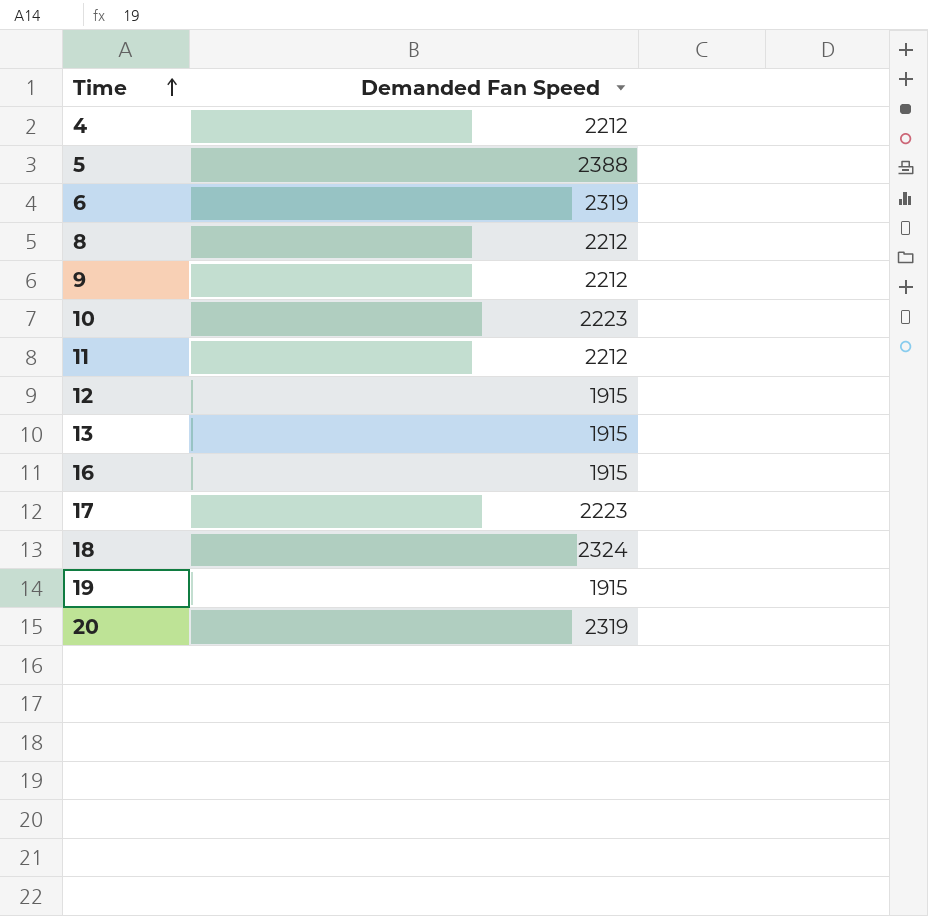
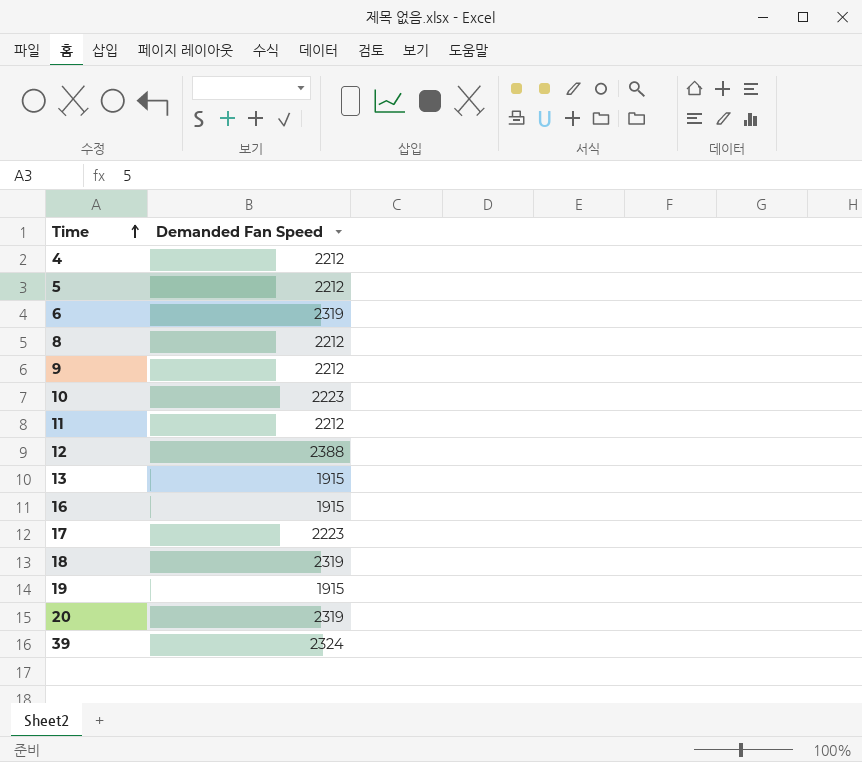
5 | Demanded Fan Speed: 2388 -> 2212
12 | Demanded Fan Speed: 1915 -> 2388
18 | Demanded Fan Speed: 2324 -> 2319
row 39: none -> 2324

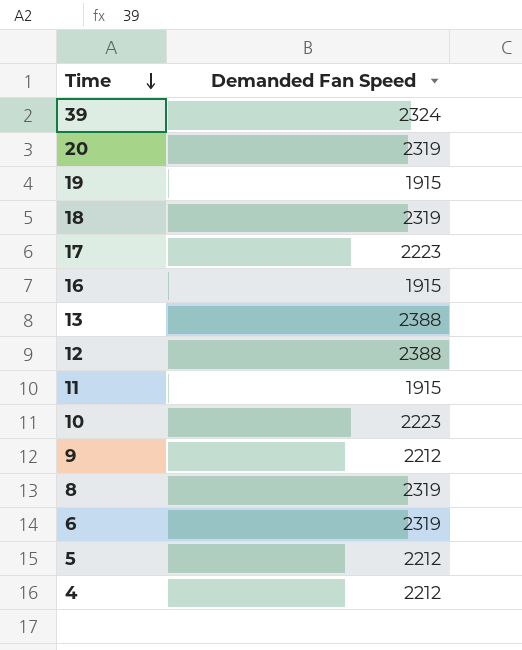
row order: Time ascending -> Time descending
13 | Demanded Fan Speed: 1915 -> 2388
11 | Demanded Fan Speed: 2212 -> 1915
8 | Demanded Fan Speed: 2212 -> 2319

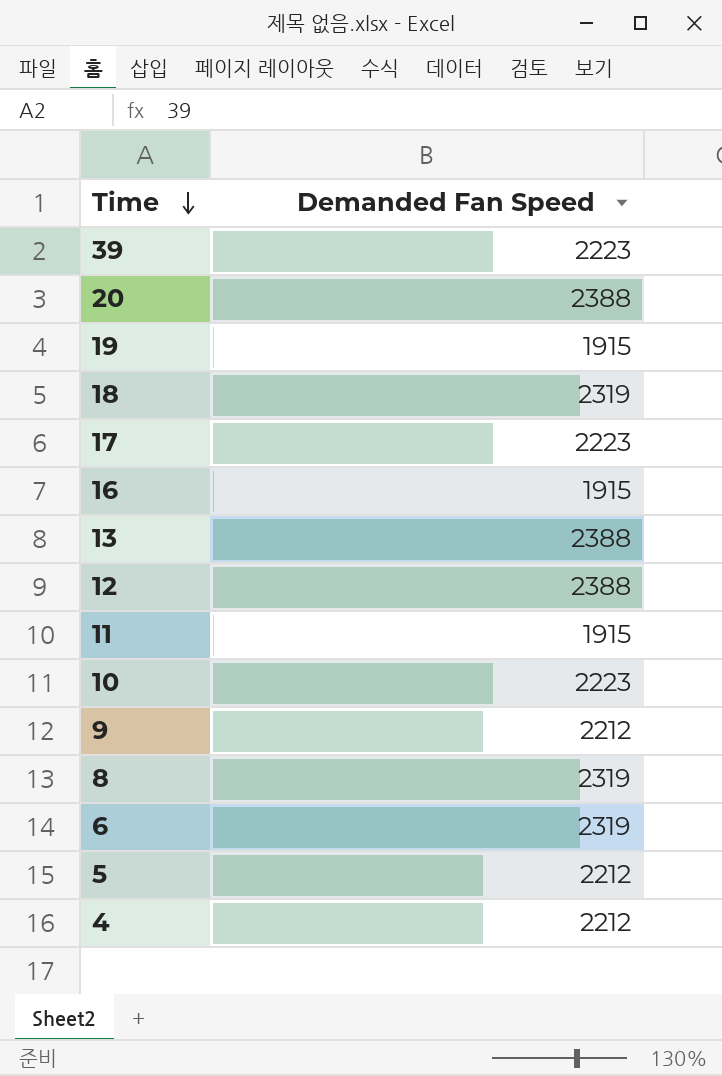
39 | Demanded Fan Speed: 2324 -> 2223
20 | Demanded Fan Speed: 2319 -> 2388

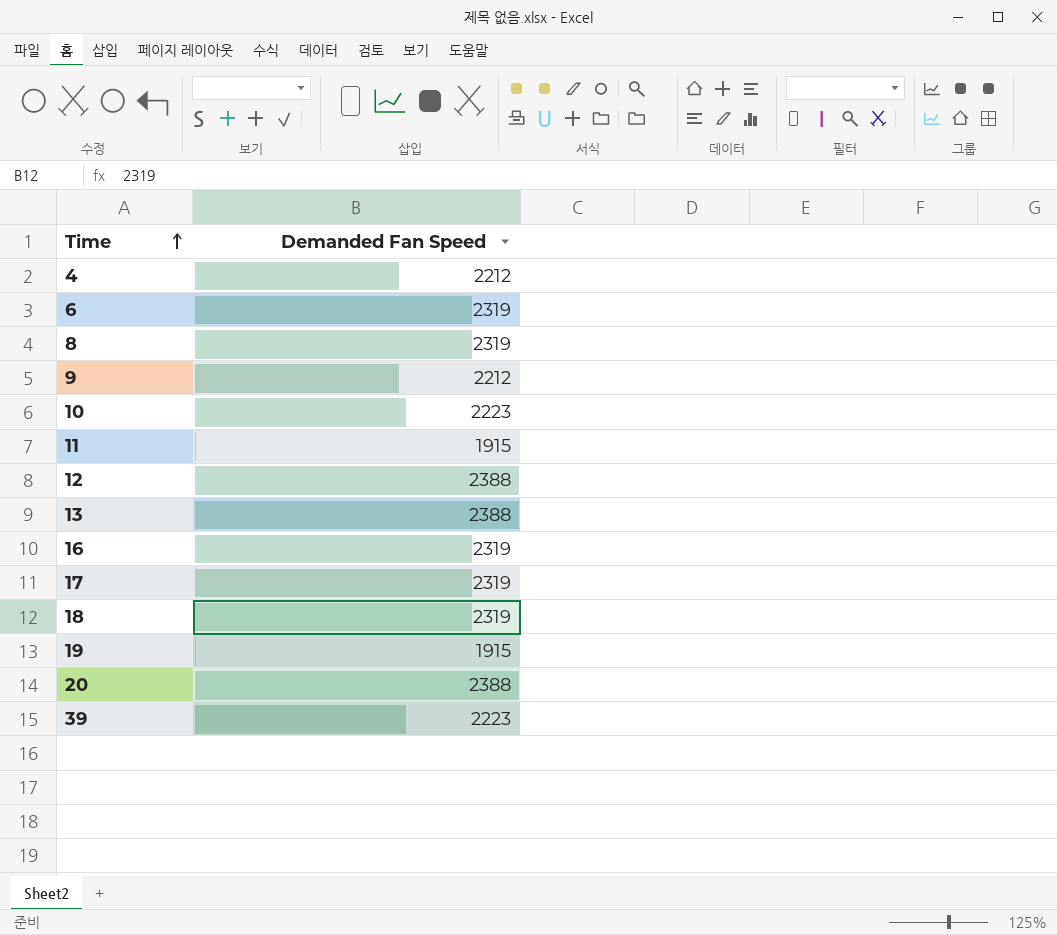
row order: Time descending -> Time ascending
row 5: 2212 -> none
16 | Demanded Fan Speed: 1915 -> 2319
17 | Demanded Fan Speed: 2223 -> 2319

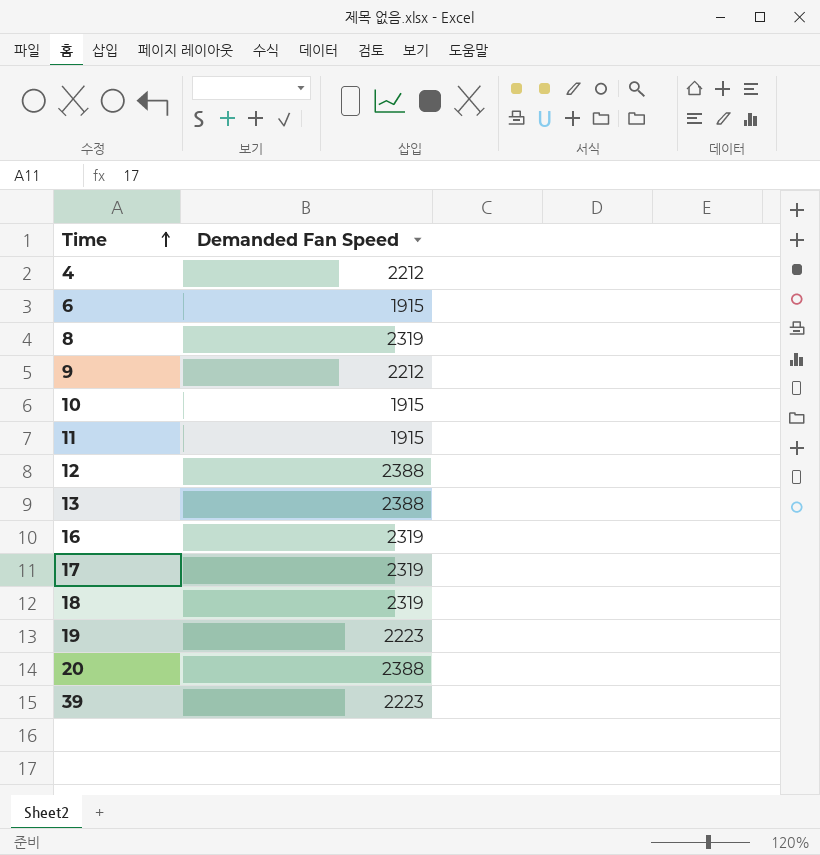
6 | Demanded Fan Speed: 2319 -> 1915
10 | Demanded Fan Speed: 2223 -> 1915
19 | Demanded Fan Speed: 1915 -> 2223

